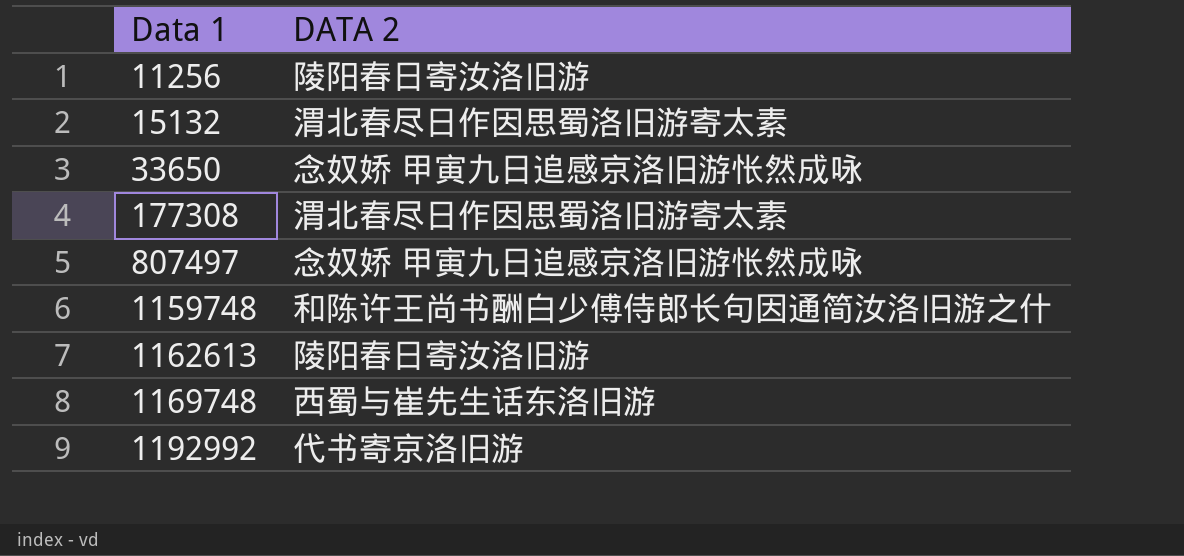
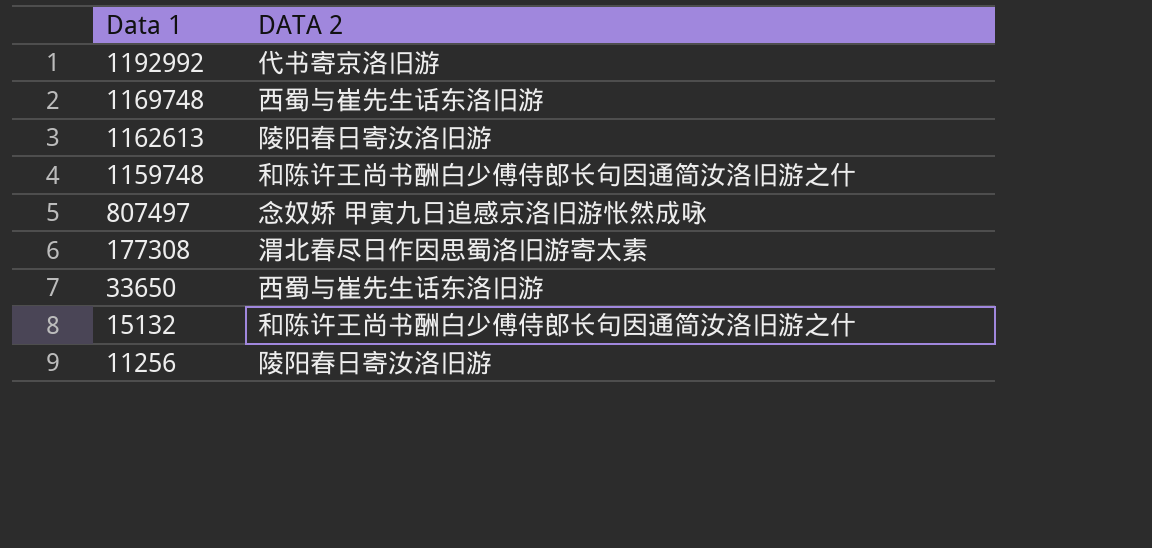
row order: Data 1 ascending -> Data 1 descending
33650 | DATA 2: 念奴娇 甲寅九日追感京洛旧游怅然成咏 -> 西蜀与崔先生话东洛旧游
15132 | DATA 2: 渭北春尽日作因思蜀洛旧游寄太素 -> 和陈许王尚书酬白少傅侍郎长句因通简汝洛旧游之什

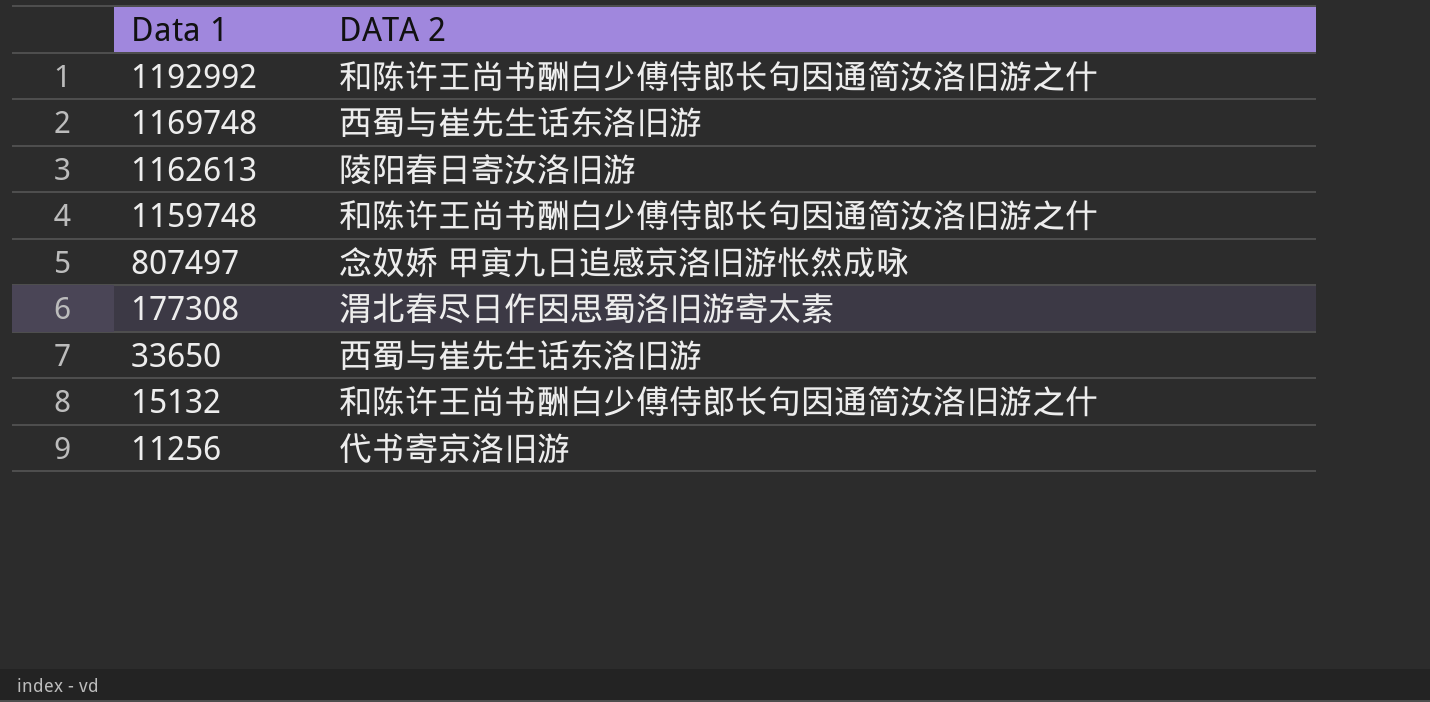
1192992 | DATA 2: 代书寄京洛旧游 -> 和陈许王尚书酬白少傅侍郎长句因通简汝洛旧游之什
11256 | DATA 2: 陵阳春日寄汝洛旧游 -> 代书寄京洛旧游

